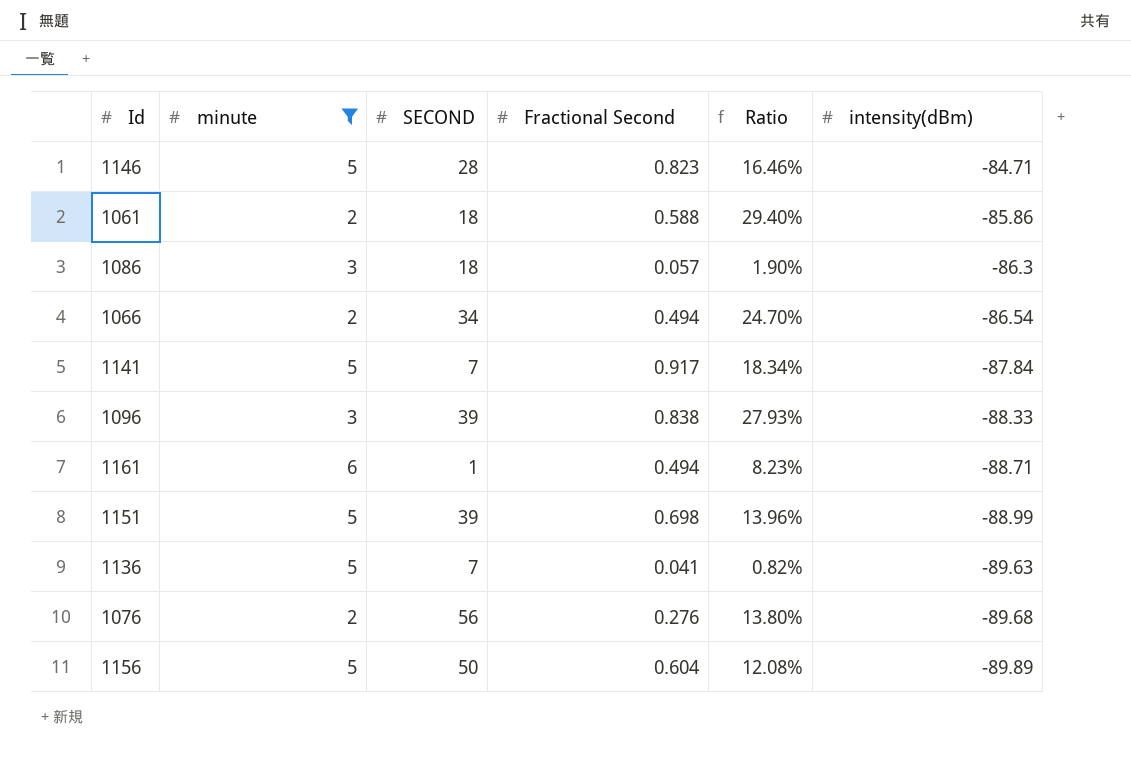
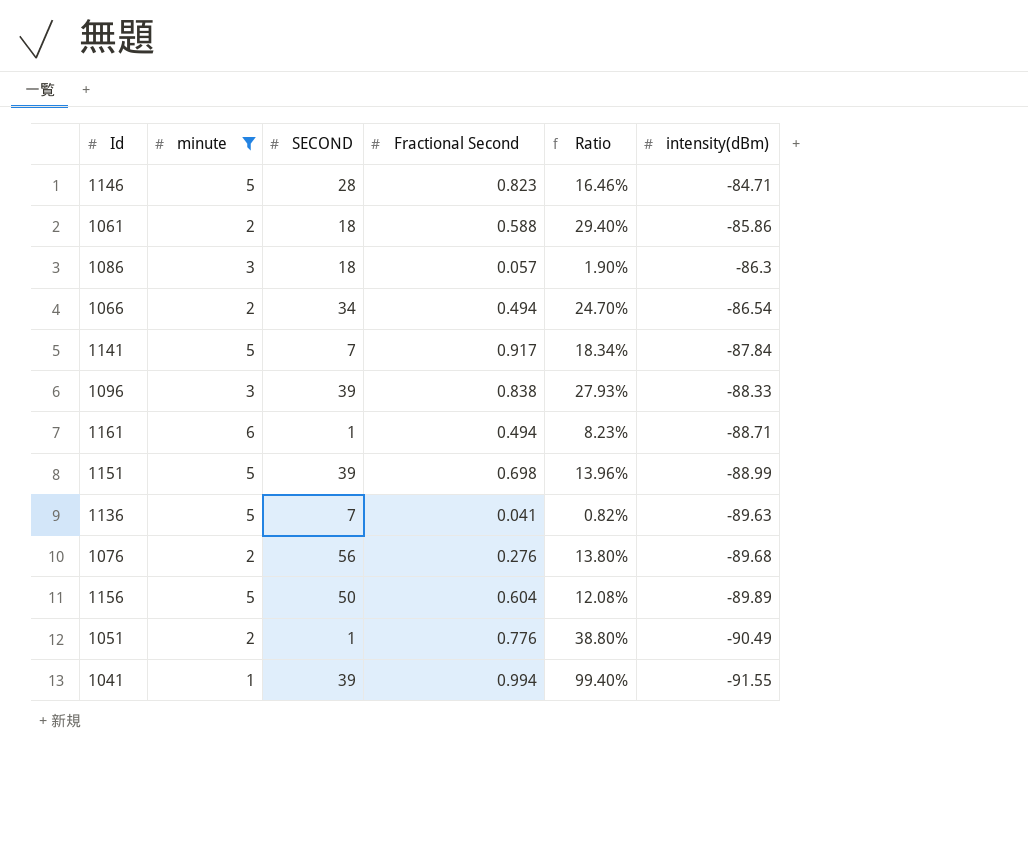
row 1051: none -> 2 | 1 | 0.776 | 38.80% | -90.49
row 1041: none -> 1 | 39 | 0.994 | 99.40% | -91.55

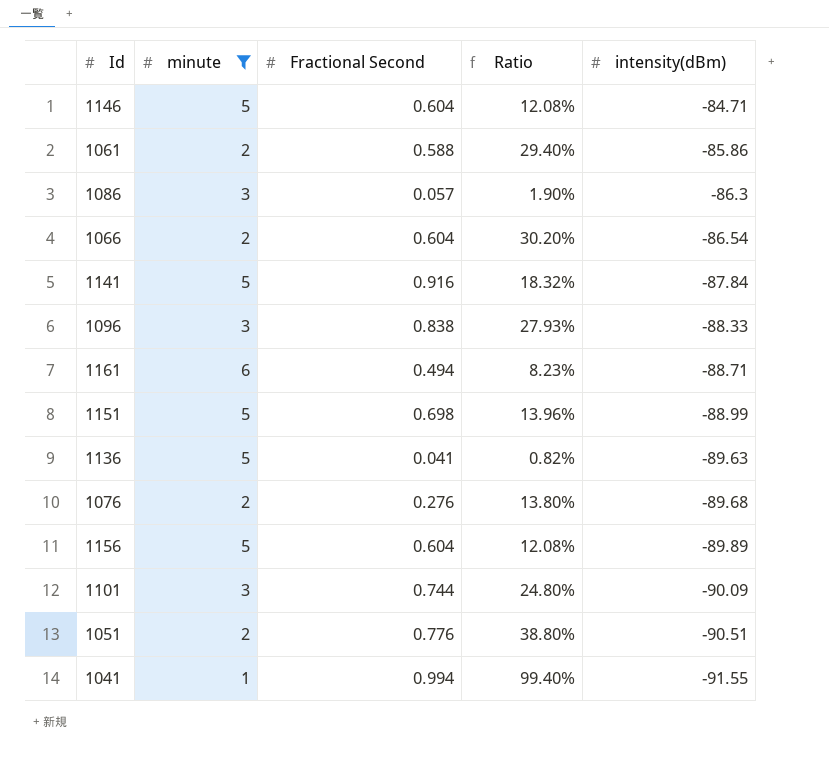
column SECOND | position: 3 -> none
1146 | Fractional Second: 0.823 -> 0.604
1146 | Ratio: 16.46% -> 12.08%
1066 | Fractional Second: 0.494 -> 0.604
1066 | Ratio: 24.70% -> 30.20%
1141 | Fractional Second: 0.917 -> 0.916
1141 | Ratio: 18.34% -> 18.32%
row 1101: none -> 3 | 0.744 | 24.80% | -90.09
1051 | intensity(dBm): -90.49 -> -90.51

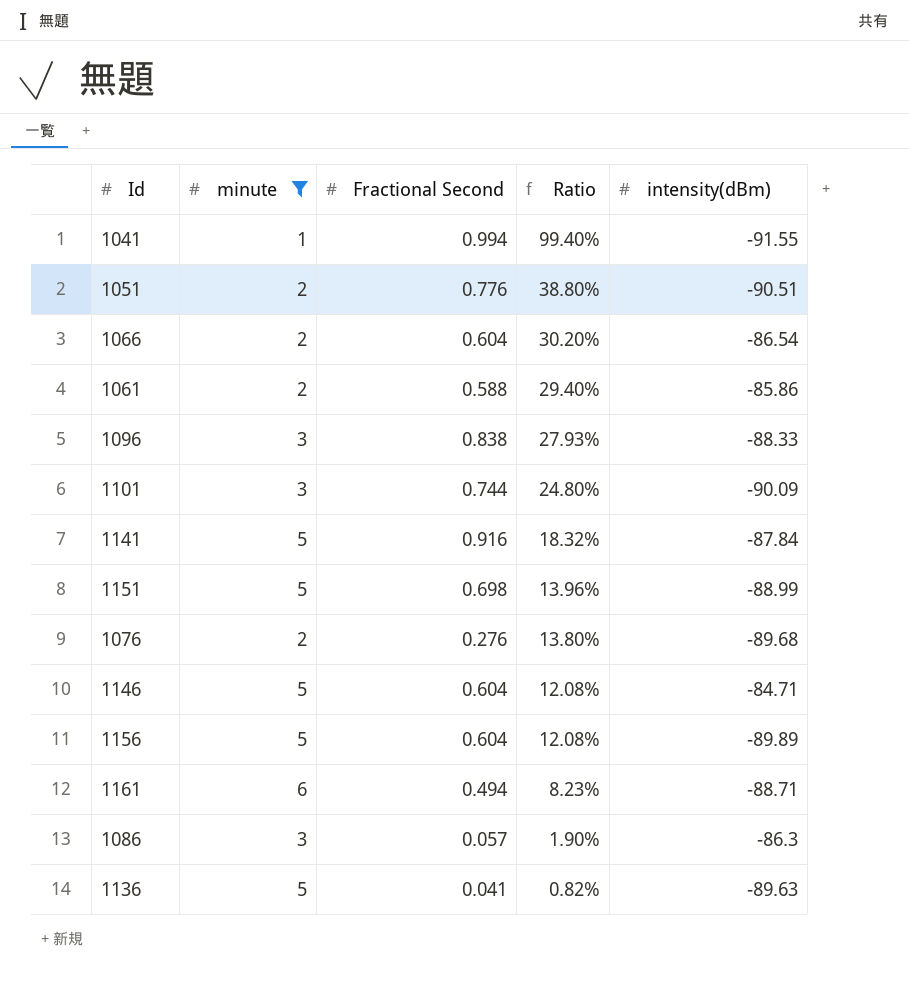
row order: intensity(dBm) descending -> Ratio descending

